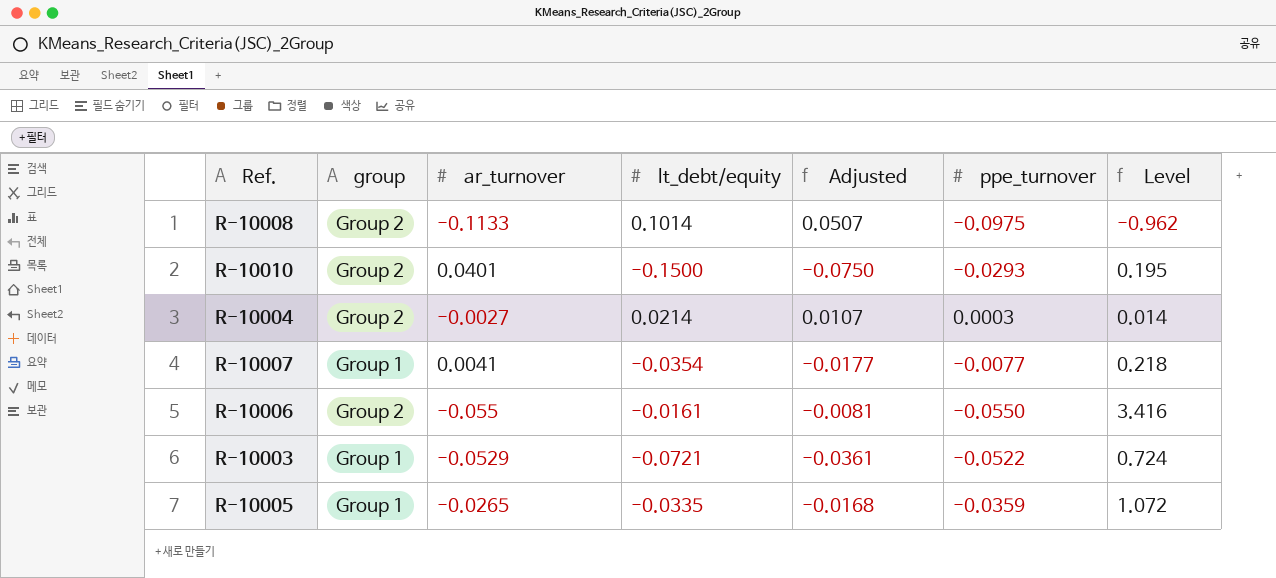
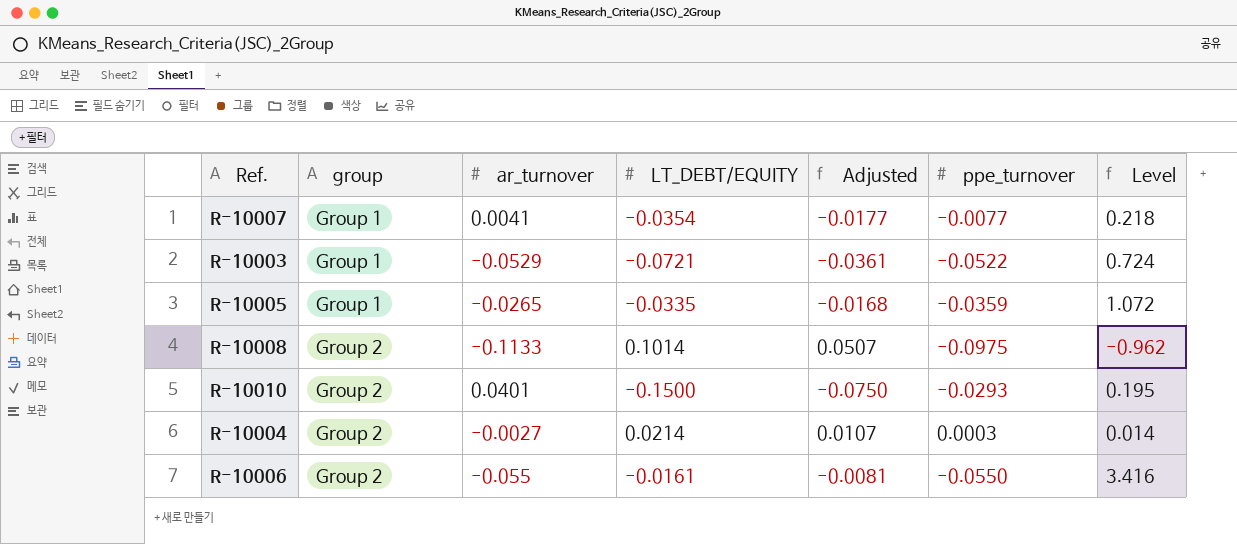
row order: none -> group ascending
column name: lt_debt/equity -> LT_DEBT/EQUITY

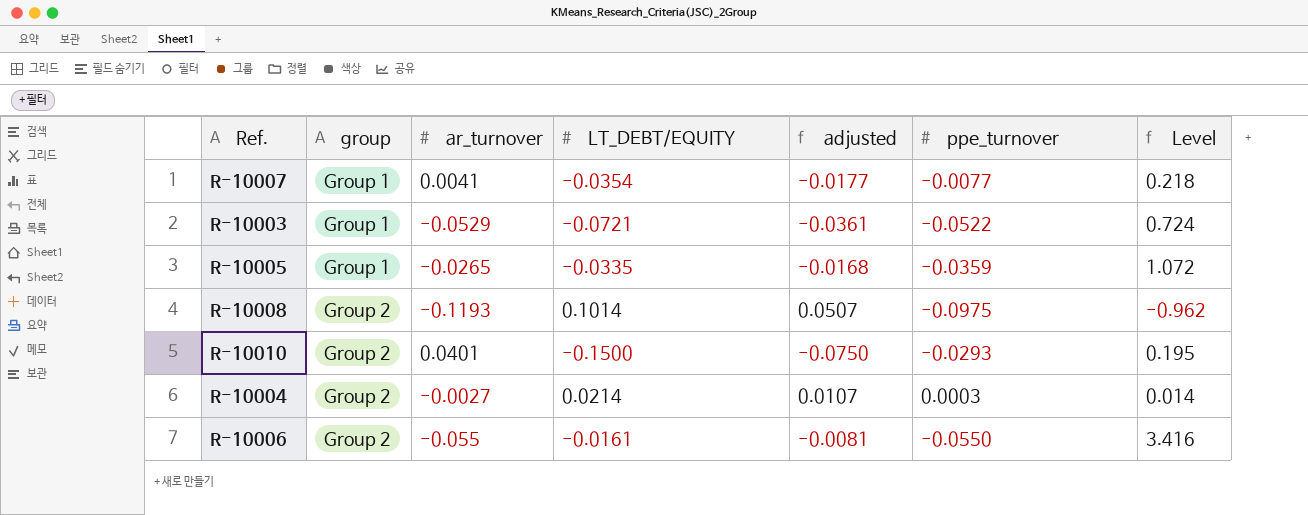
column name: Adjusted -> adjusted
R-10008 | ar_turnover: -0.1133 -> -0.1193

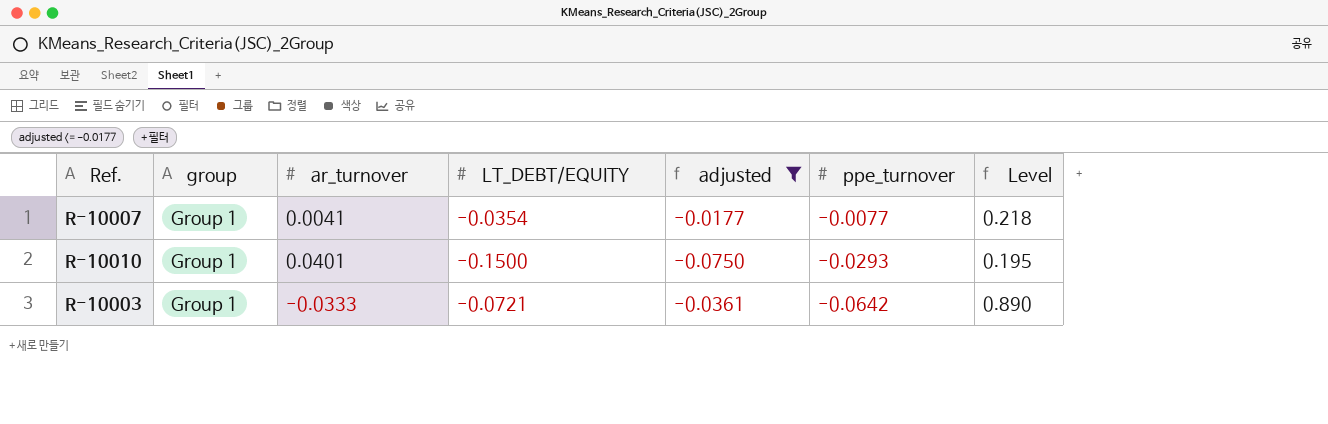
filter: none -> adjusted <= -0.0177
row order: group ascending -> ppe_turnover descending
R-10010 | group: Group 2 -> Group 1
R-10003 | ar_turnover: -0.0529 -> -0.0333
R-10003 | ppe_turnover: -0.0522 -> -0.0642
R-10003 | Level: 0.724 -> 0.890

